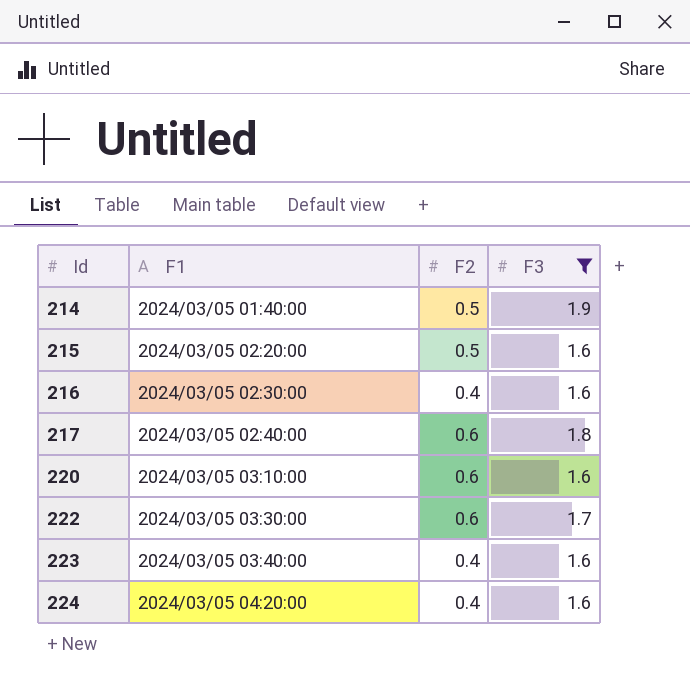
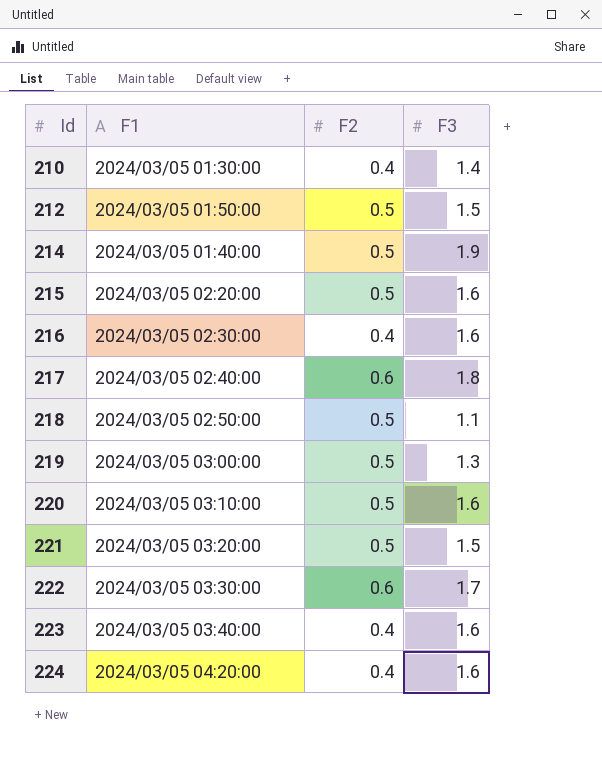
filter: F3 >= 1.6 -> none
220 | F2: 0.6 -> 0.5

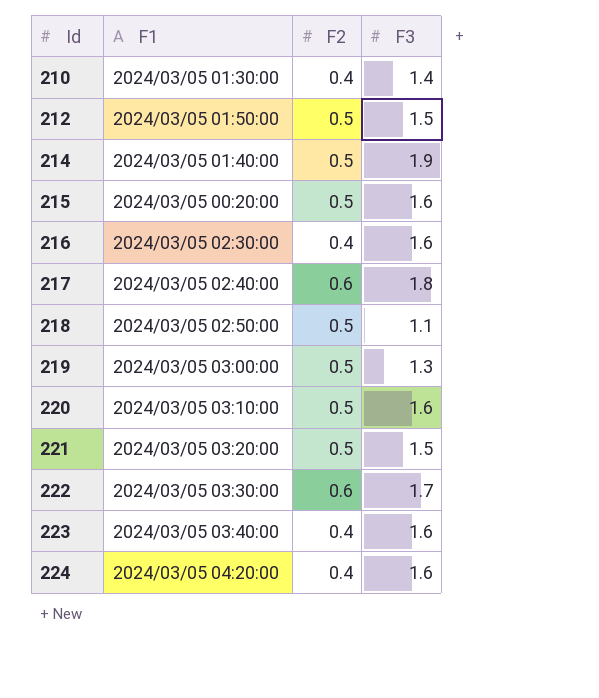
215 | F1: 2024/03/05 02:20:00 -> 2024/03/05 00:20:00

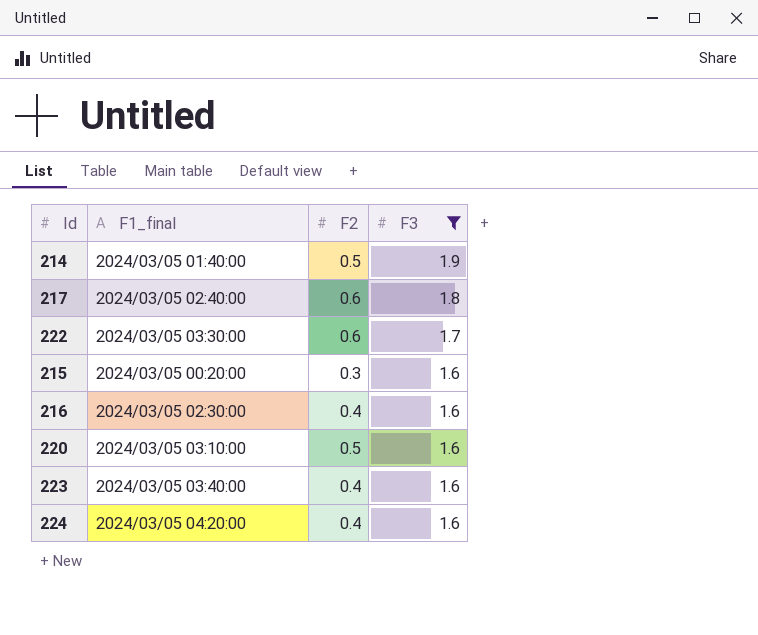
filter: none -> F3 >= 1.6
row order: Id ascending -> F3 descending
column name: F1 -> F1_final
215 | F2: 0.5 -> 0.3

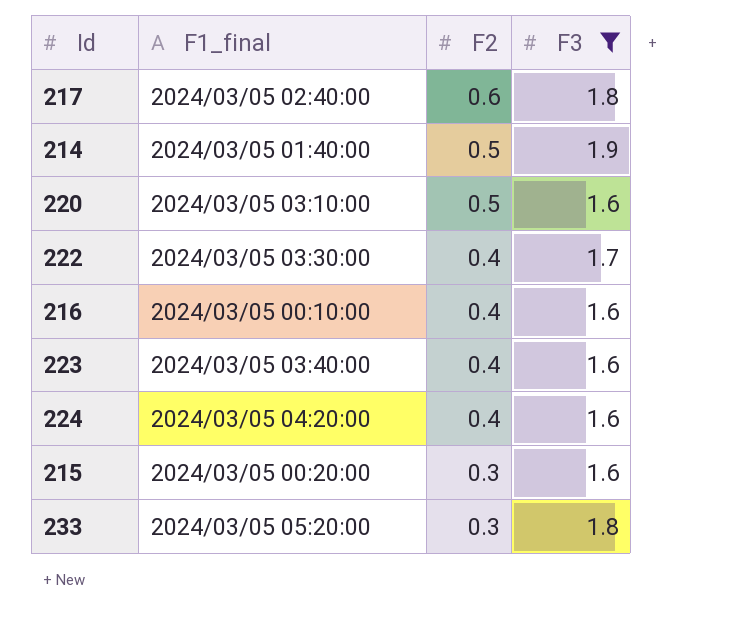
row order: F3 descending -> F2 descending
222 | F2: 0.6 -> 0.4
216 | F1_final: 2024/03/05 02:30:00 -> 2024/03/05 00:10:00
row 233: none -> 2024/03/05 05:20:00 | 0.3 | 1.8

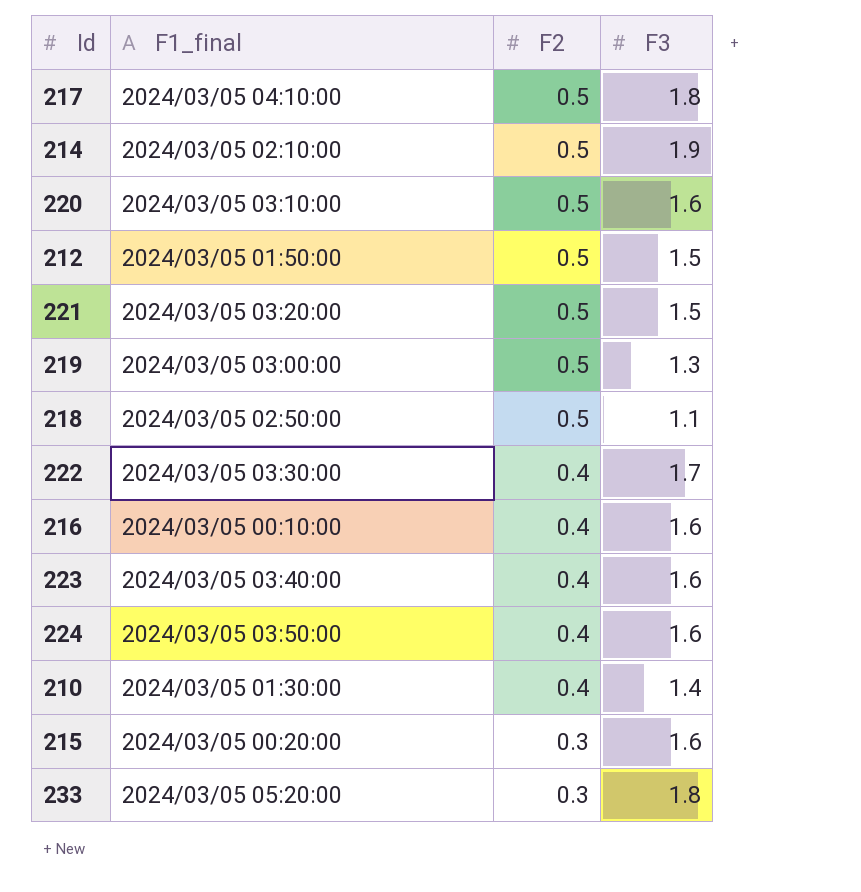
filter: F3 >= 1.6 -> none
217 | F1_final: 2024/03/05 02:40:00 -> 2024/03/05 04:10:00
217 | F2: 0.6 -> 0.5
214 | F1_final: 2024/03/05 01:40:00 -> 2024/03/05 02:10:00
224 | F1_final: 2024/03/05 04:20:00 -> 2024/03/05 03:50:00

